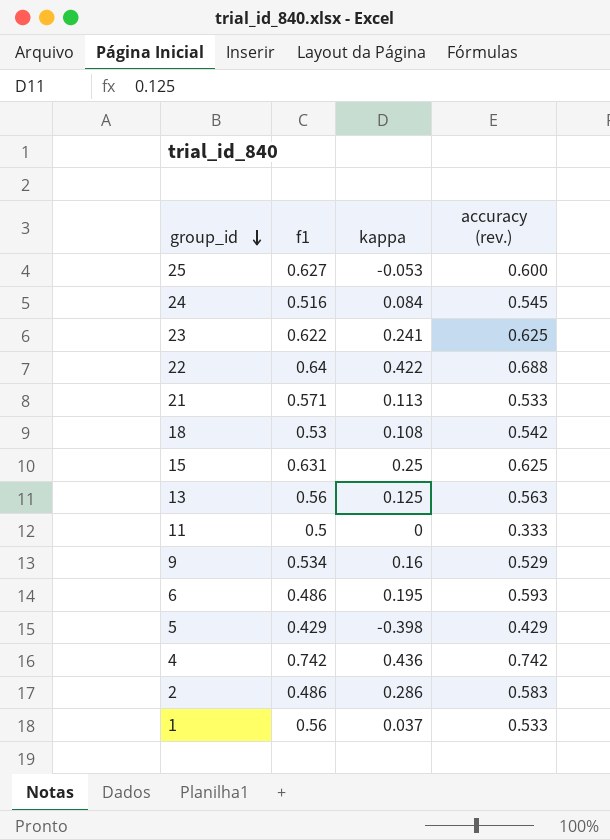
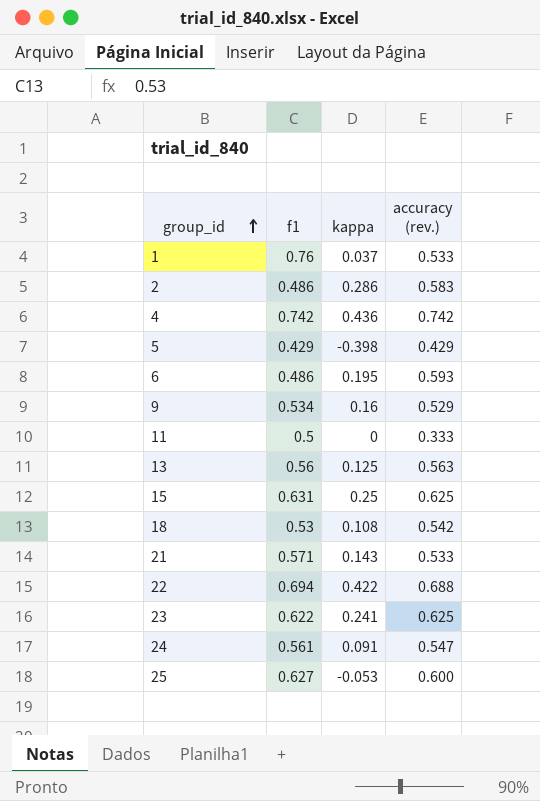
row order: group_id descending -> group_id ascending
1 | f1: 0.56 -> 0.76
21 | kappa: 0.113 -> 0.143
22 | f1: 0.64 -> 0.694
24 | f1: 0.516 -> 0.561
24 | kappa: 0.084 -> 0.091
24 | accuracy (rev.): 0.545 -> 0.547

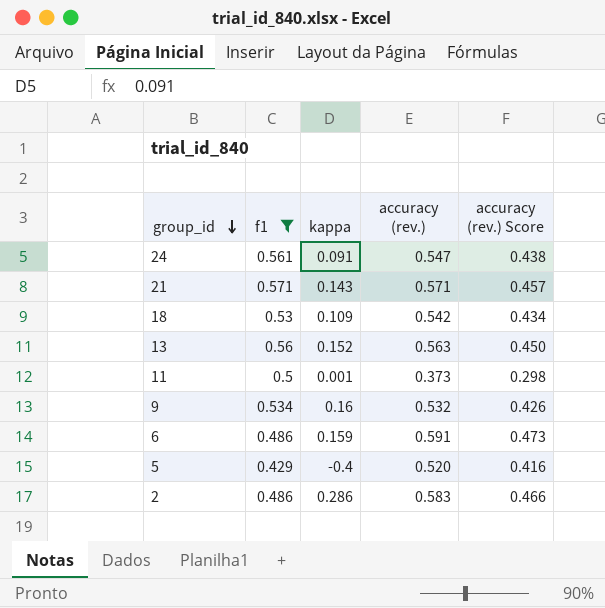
filter: none -> f1 <= 0.571
row order: group_id ascending -> group_id descending
column accuracy (rev.) Score | formula: none -> [accuracy (rev.)] * 0.8
21 | accuracy (rev.): 0.533 -> 0.571
18 | kappa: 0.108 -> 0.109
13 | kappa: 0.125 -> 0.152
11 | kappa: 0 -> 0.001
11 | accuracy (rev.): 0.333 -> 0.373
9 | accuracy (rev.): 0.529 -> 0.532
6 | kappa: 0.195 -> 0.159
6 | accuracy (rev.): 0.593 -> 0.591
5 | kappa: -0.398 -> -0.4
5 | accuracy (rev.): 0.429 -> 0.520

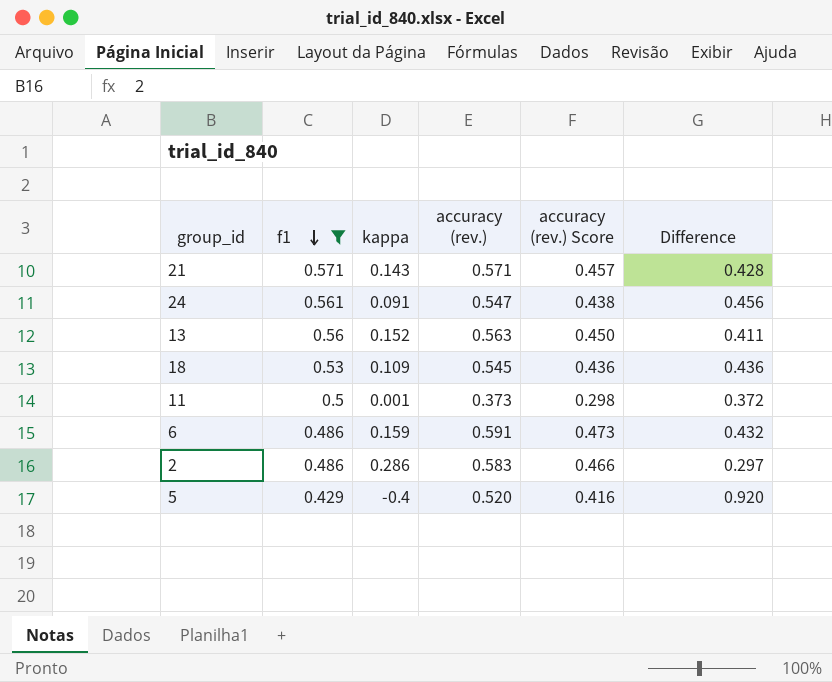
row order: group_id descending -> f1 descending
column Difference | formula: none -> [accuracy (rev.)] - [kappa]
row 9: 0.534 | 0.16 | 0.532 | 0.426 -> none
18 | accuracy (rev.): 0.542 -> 0.545
18 | accuracy (rev.) Score: 0.434 -> 0.436

